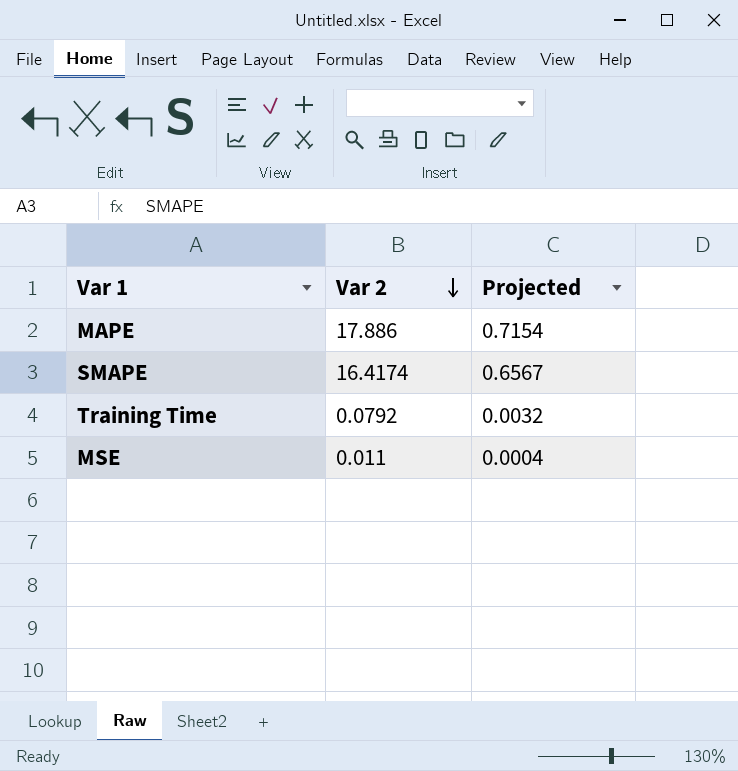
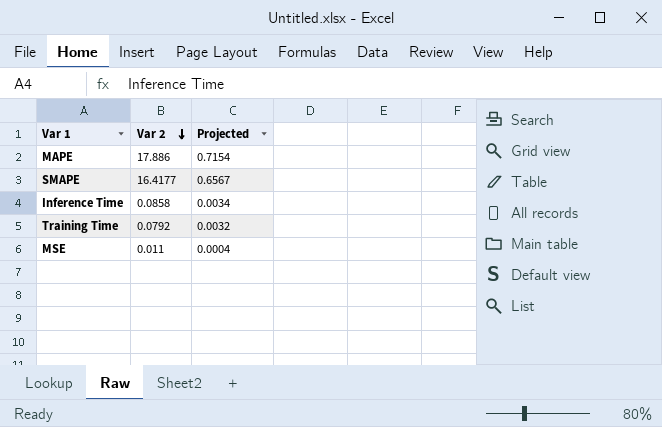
SMAPE | Var 2: 16.4174 -> 16.4177
row Inference Time: none -> 0.0858 | 0.0034

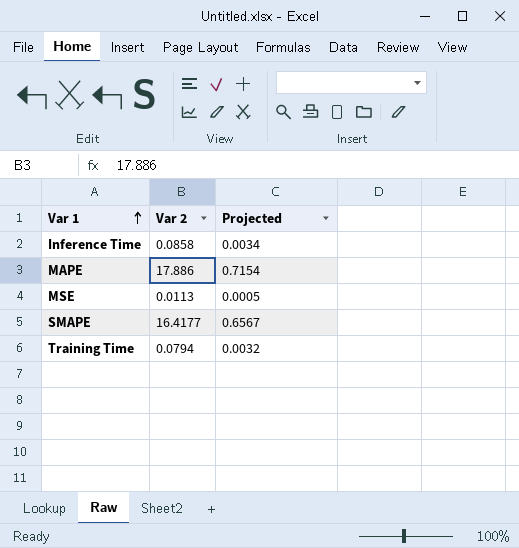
row order: Var 2 descending -> Var 1 ascending
MSE | Var 2: 0.011 -> 0.0113
MSE | Projected: 0.0004 -> 0.0005
Training Time | Var 2: 0.0792 -> 0.0794

